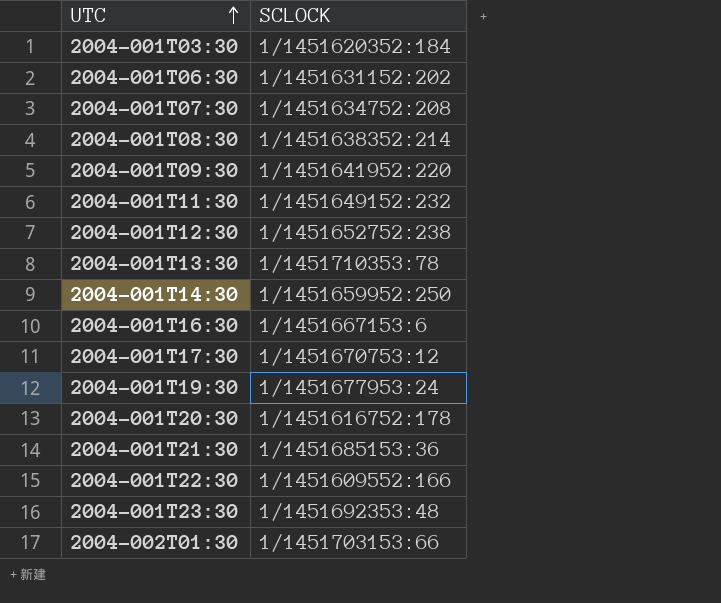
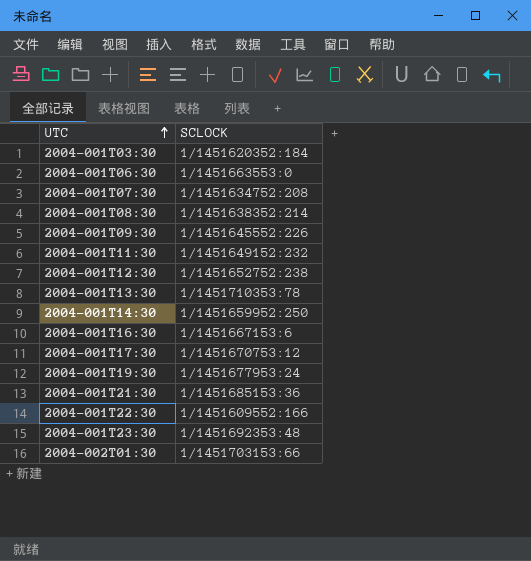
row 2004-001T20:30: 1/1451616752:178 -> none
2004-001T06:30 | SCLOCK: 1/1451631152:202 -> 1/1451663553:0
2004-001T09:30 | SCLOCK: 1/1451641952:220 -> 1/1451645552:226

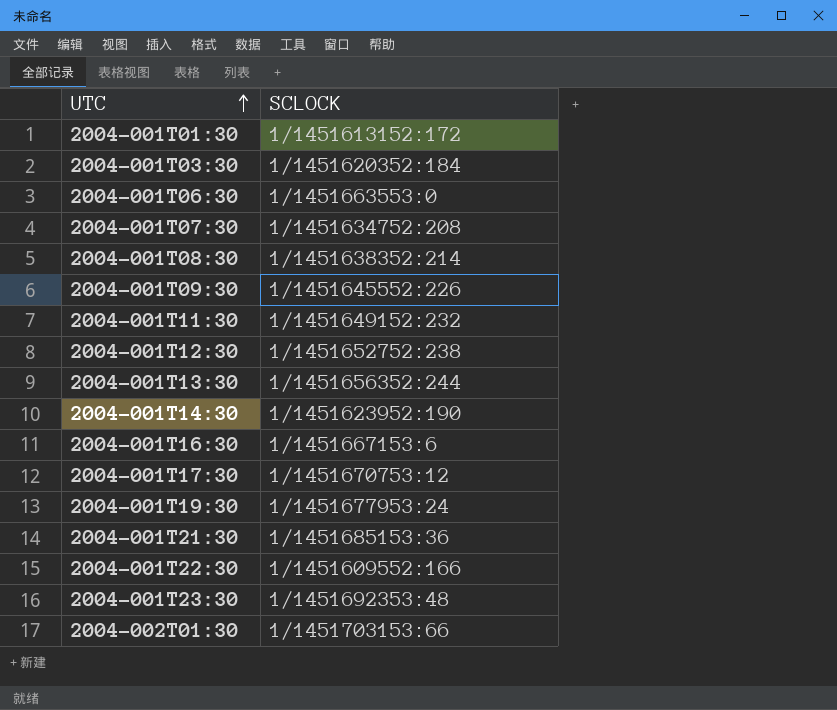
row 2004-001T01:30: none -> 1/1451613152:172
2004-001T13:30 | SCLOCK: 1/1451710353:78 -> 1/1451656352:244
2004-001T14:30 | SCLOCK: 1/1451659952:250 -> 1/1451623952:190

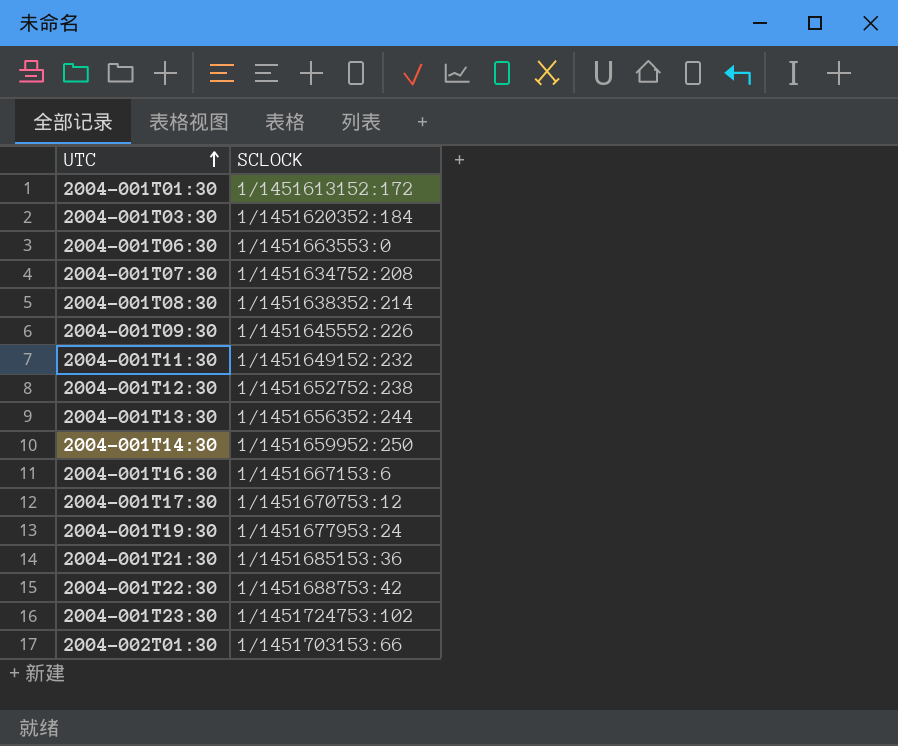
2004-001T14:30 | SCLOCK: 1/1451623952:190 -> 1/1451659952:250
2004-001T22:30 | SCLOCK: 1/1451609552:166 -> 1/1451688753:42
2004-001T23:30 | SCLOCK: 1/1451692353:48 -> 1/1451724753:102

